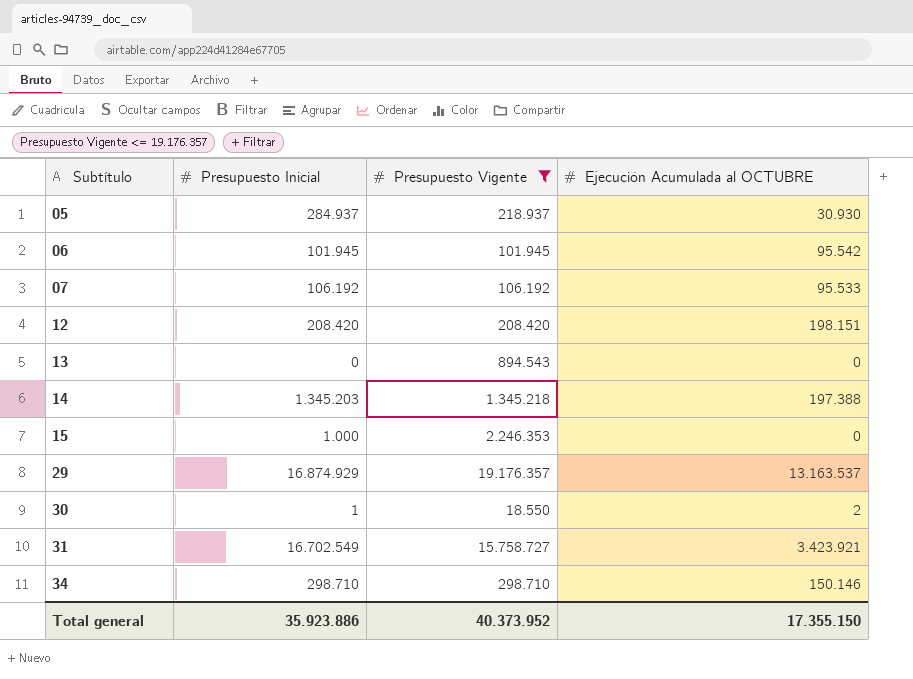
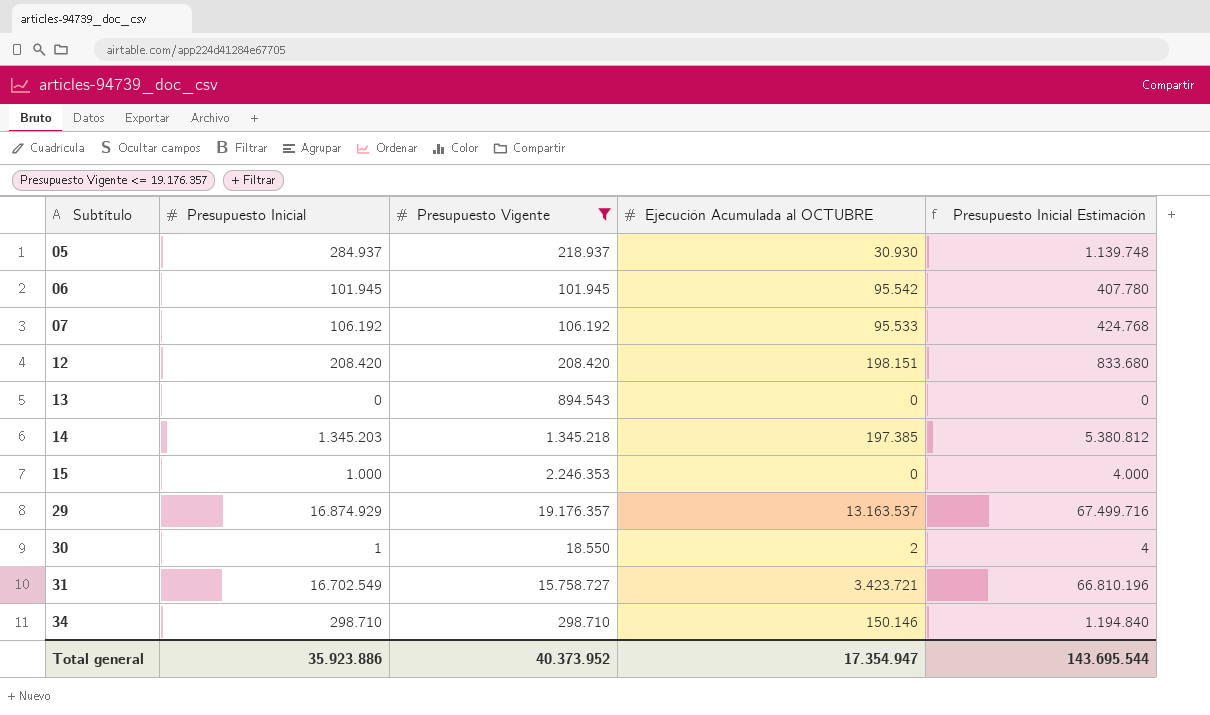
column Presupuesto Inicial Estimación | formula: none -> [Presupuesto Inicial] * 4
14 | Ejecución Acumulada al OCTUBRE: 197.388 -> 197.385
31 | Ejecución Acumulada al OCTUBRE: 3.423.921 -> 3.423.721
Total general | Ejecución Acumulada al OCTUBRE: 17.355.150 -> 17.354.947

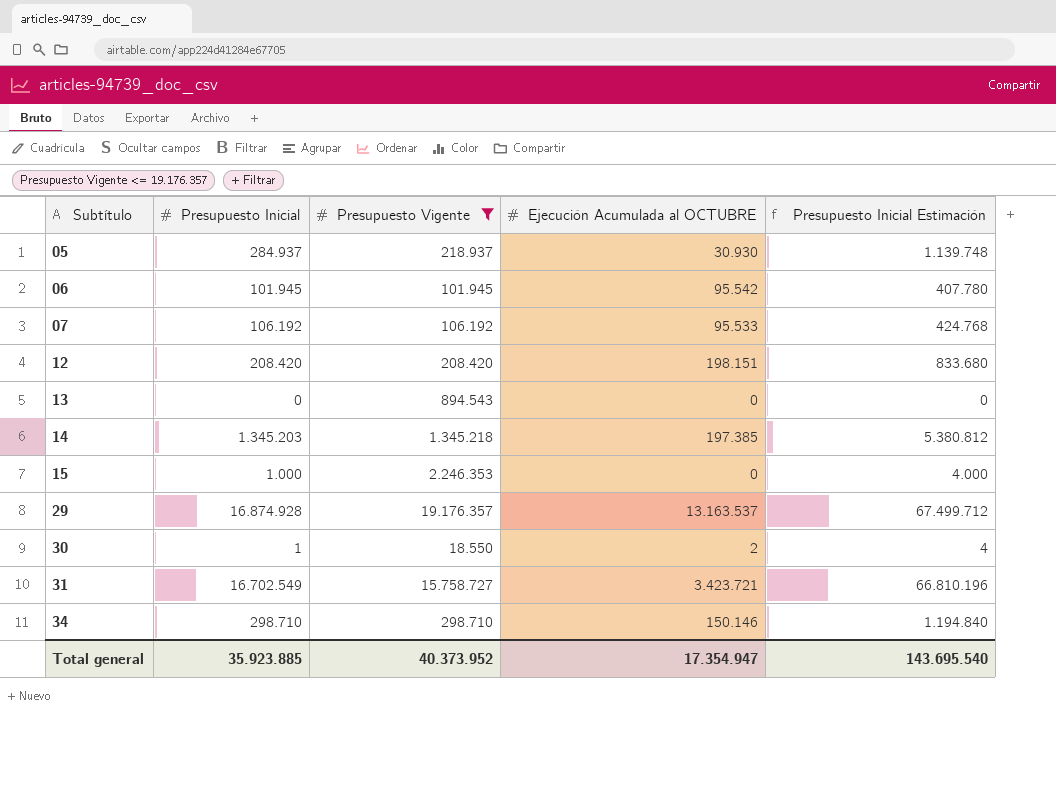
29 | Presupuesto Inicial: 16.874.929 -> 16.874.928
29 | Presupuesto Inicial Estimación: 67.499.716 -> 67.499.712
Total general | Presupuesto Inicial: 35.923.886 -> 35.923.885
Total general | Presupuesto Inicial Estimación: 143.695.544 -> 143.695.540

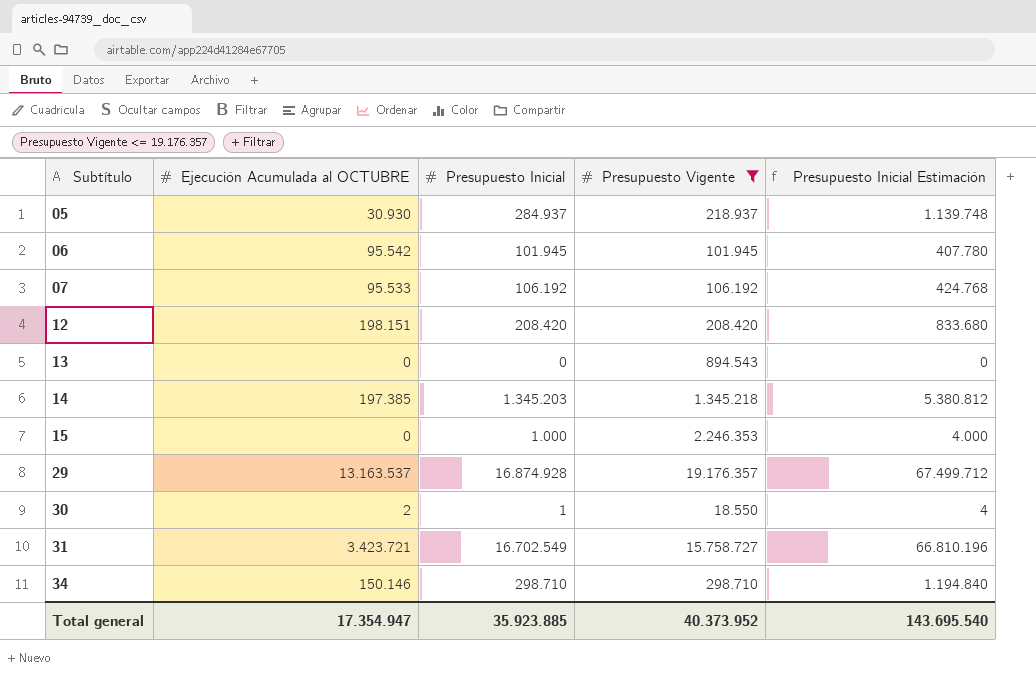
column Ejecución Acumulada al OCTUBRE | position: 4 -> 2

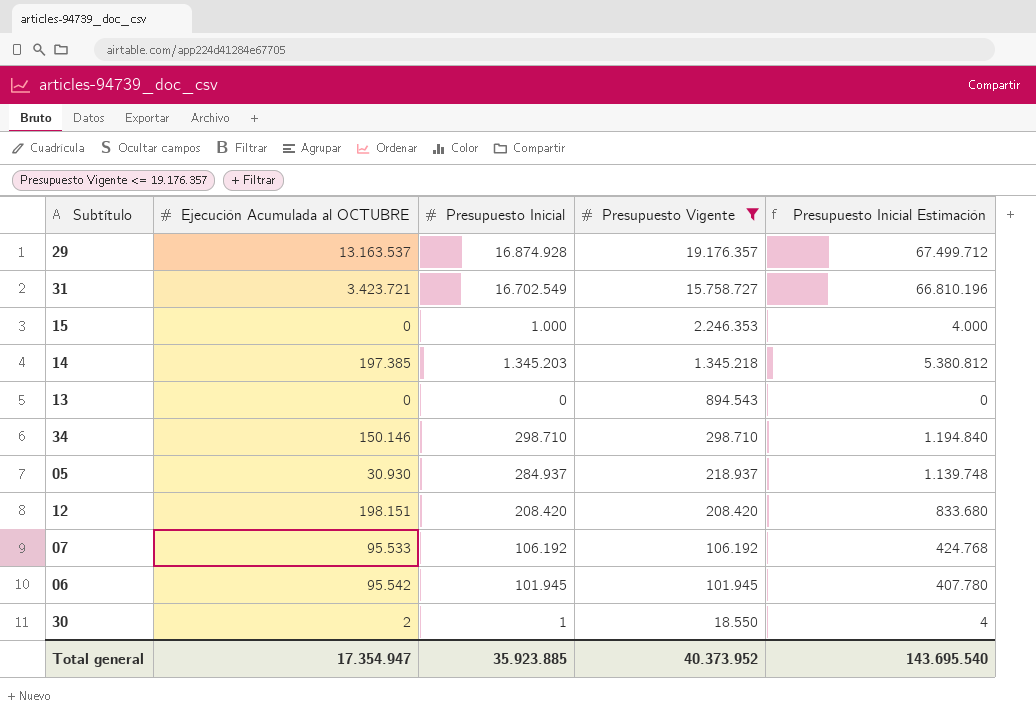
row order: Subtítulo ascending -> Presupuesto Vigente descending

